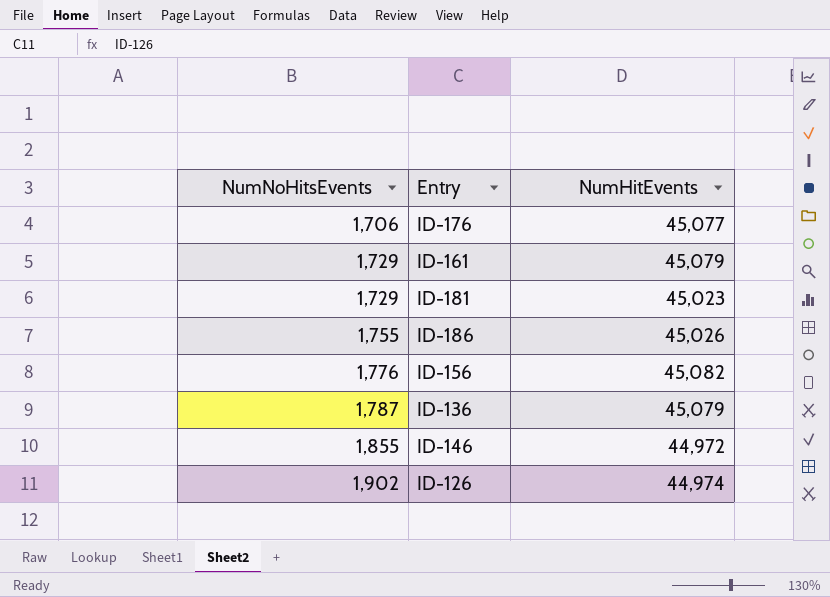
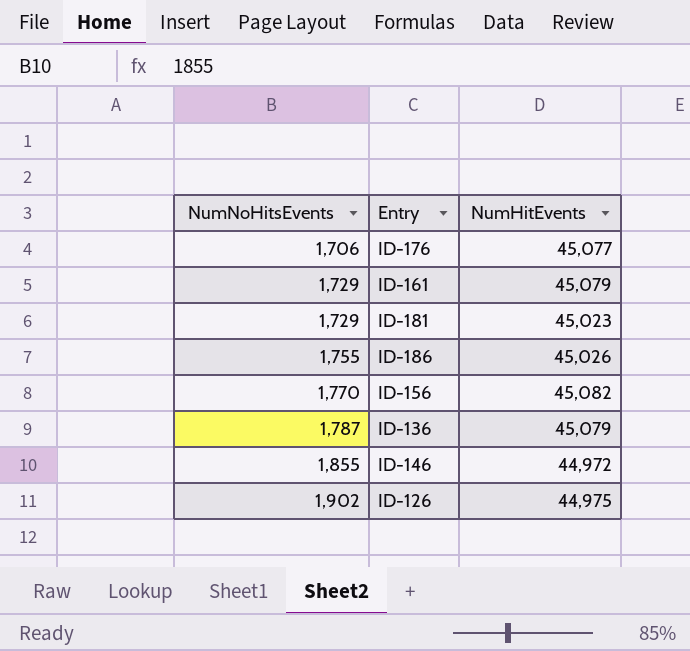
ID-156 | NumNoHitsEvents: 1,776 -> 1,770
ID-126 | NumHitEvents: 44,974 -> 44,975

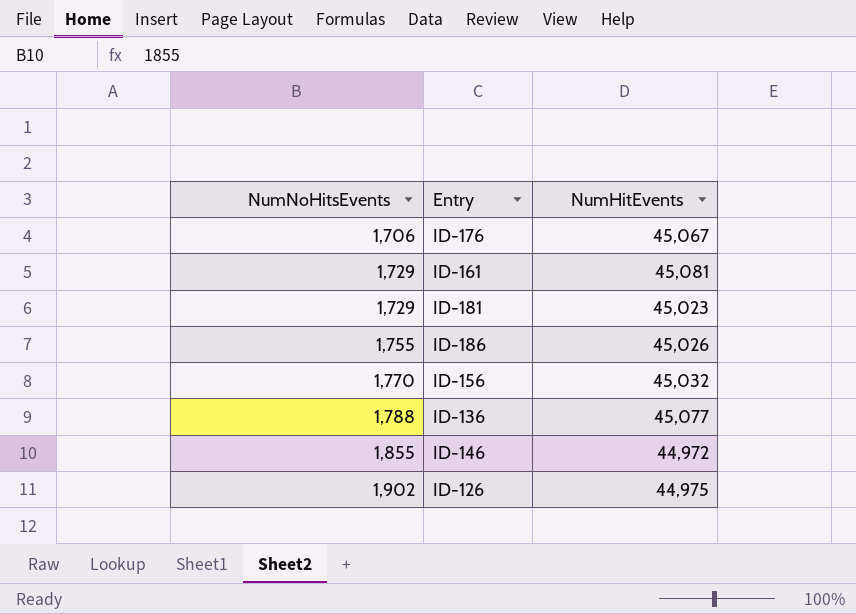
ID-176 | NumHitEvents: 45,077 -> 45,067
ID-161 | NumHitEvents: 45,079 -> 45,081
ID-156 | NumHitEvents: 45,082 -> 45,032
ID-136 | NumNoHitsEvents: 1,787 -> 1,788
ID-136 | NumHitEvents: 45,079 -> 45,077

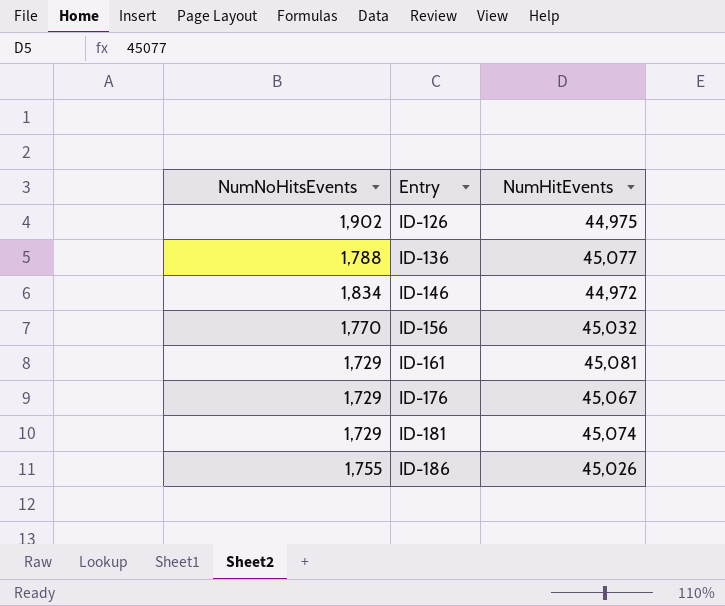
row order: NumNoHitsEvents ascending -> Entry ascending
ID-146 | NumNoHitsEvents: 1,855 -> 1,834
ID-176 | NumNoHitsEvents: 1,706 -> 1,729
ID-181 | NumHitEvents: 45,023 -> 45,074

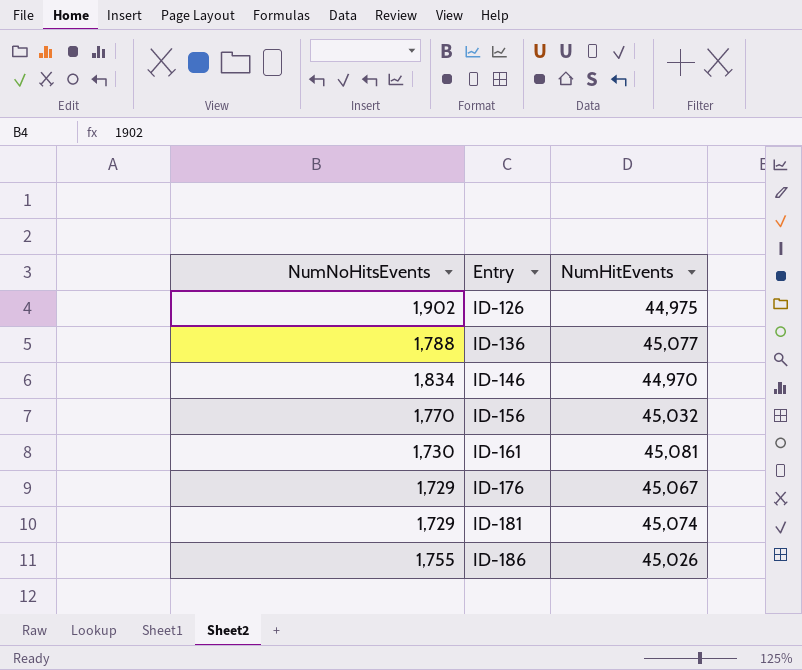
ID-146 | NumHitEvents: 44,972 -> 44,970
ID-161 | NumNoHitsEvents: 1,729 -> 1,730

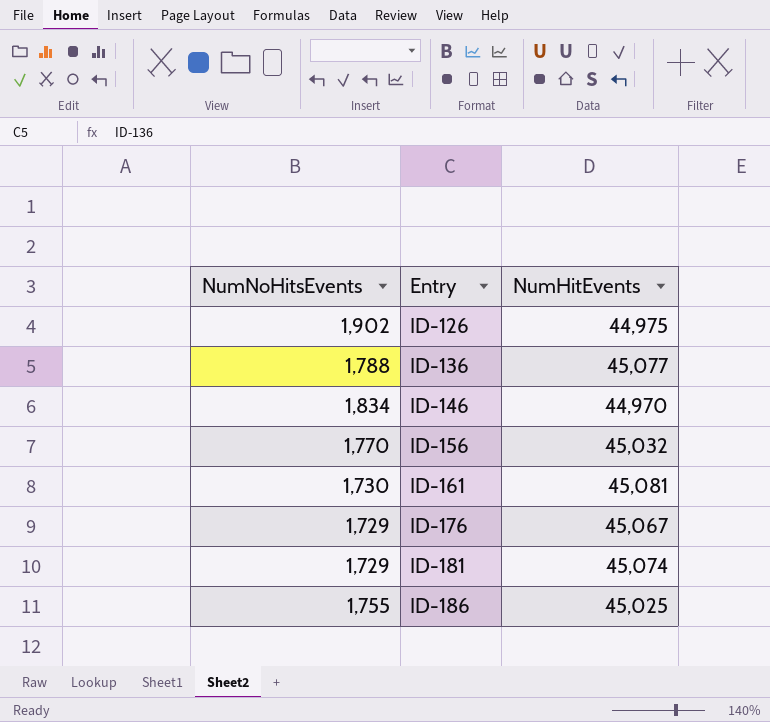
ID-186 | NumHitEvents: 45,026 -> 45,025

